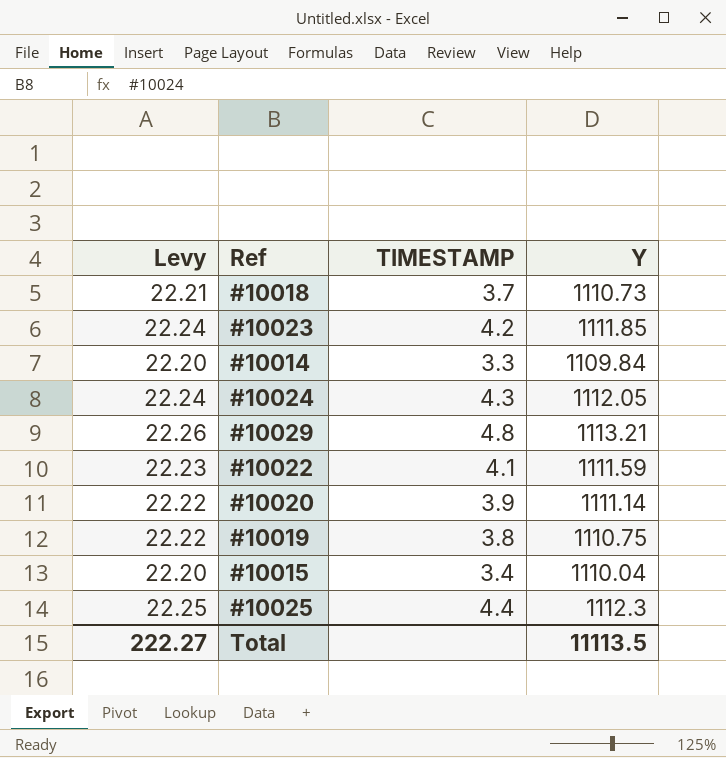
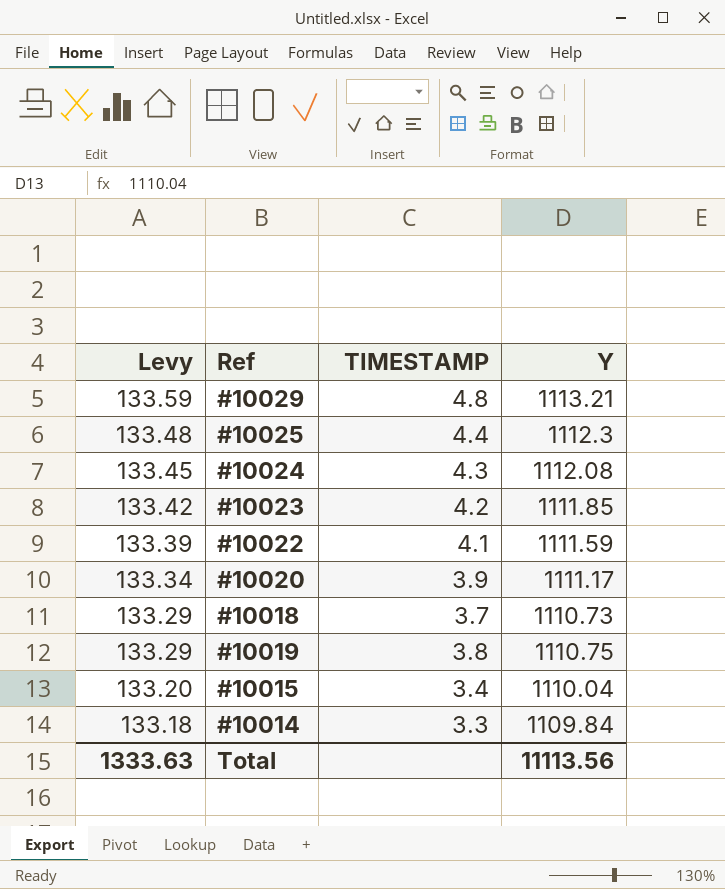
row order: none -> Levy descending
column Levy | formula: [Y] * 0.02 -> [Y] * 0.12
#10024 | Y: 1112.05 -> 1112.08
#10020 | Y: 1111.14 -> 1111.17
Total | Levy: 222.27 -> 1333.63
Total | Y: 11113.5 -> 11113.56

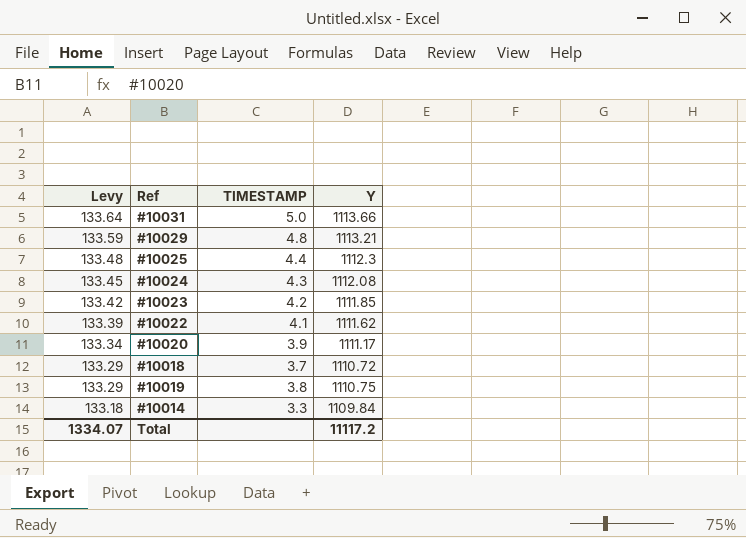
row #10015: 133.20 | 3.4 | 1110.04 -> none
row #10031: none -> 133.64 | 5.0 | 1113.66
#10022 | Y: 1111.59 -> 1111.62
#10018 | Y: 1110.73 -> 1110.72
Total | Levy: 1333.63 -> 1334.07
Total | Y: 11113.56 -> 11117.2

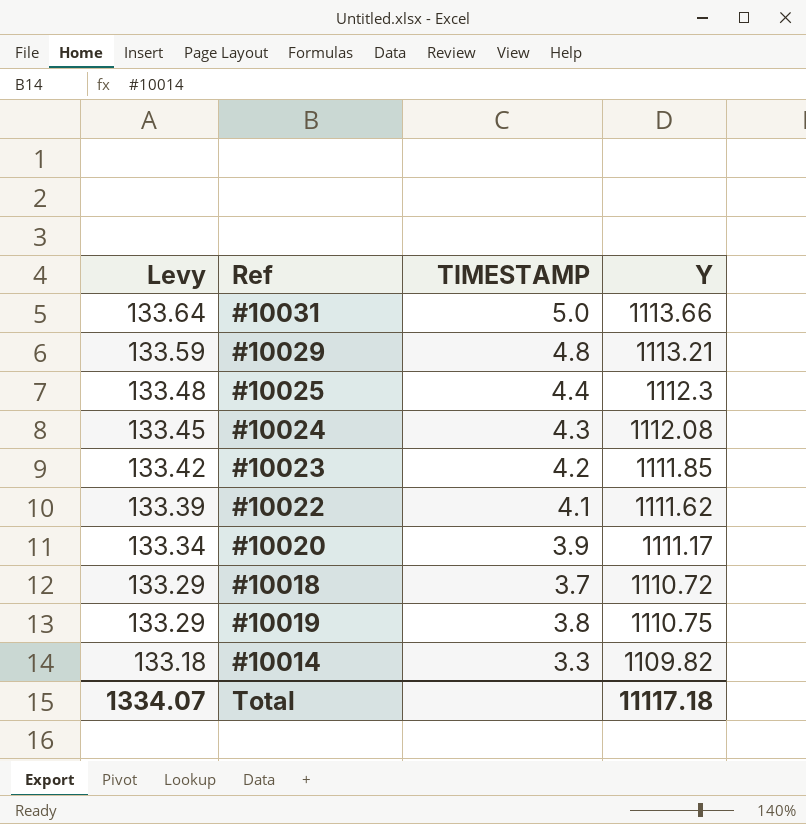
#10014 | Y: 1109.84 -> 1109.82
Total | Y: 11117.2 -> 11117.18

